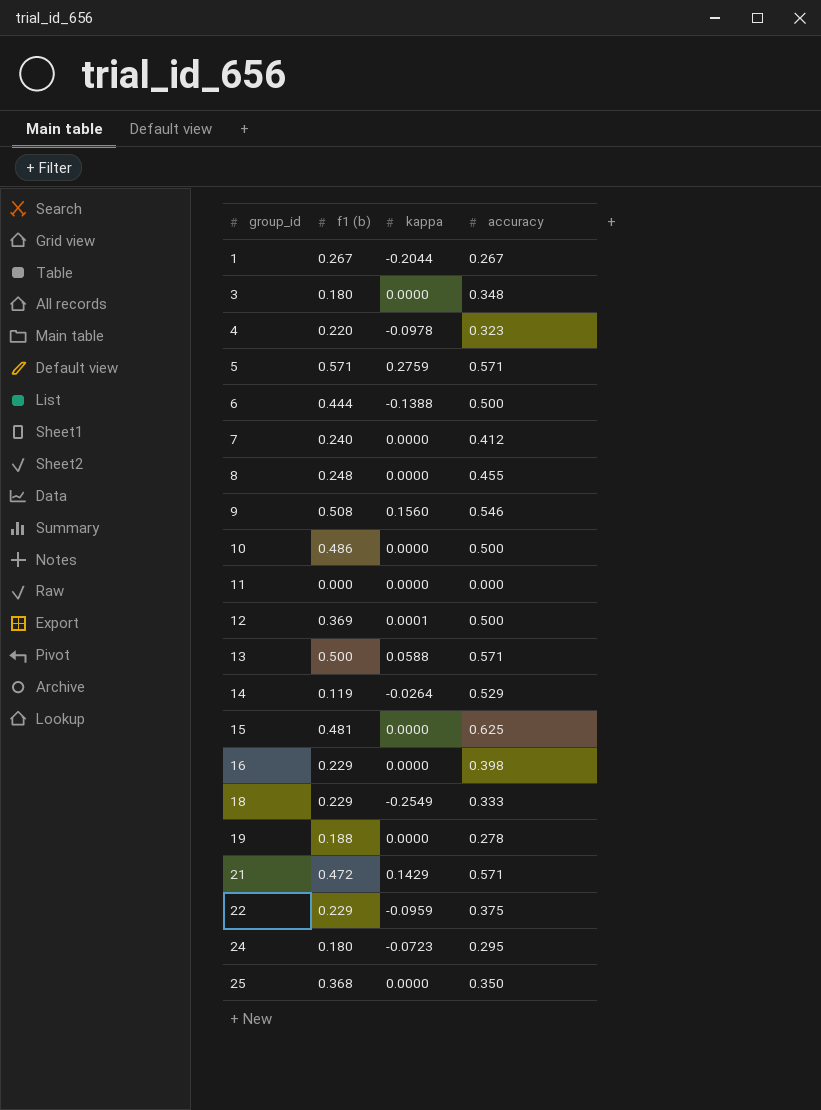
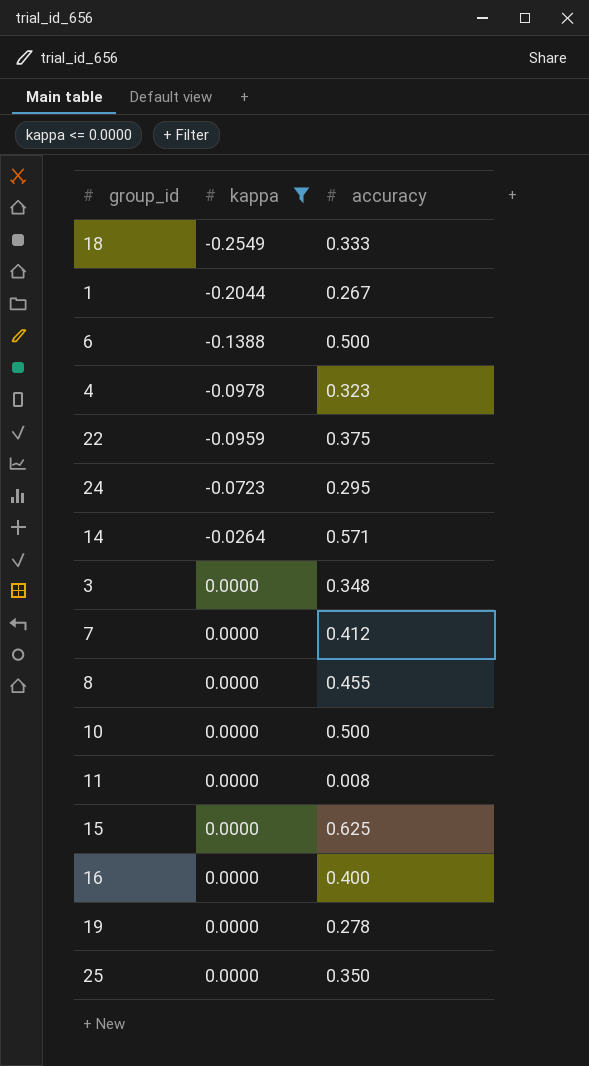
filter: none -> kappa <= 0.0000
row order: group_id ascending -> kappa ascending
column f1 (b) | position: 2 -> none
14 | accuracy: 0.529 -> 0.571
11 | accuracy: 0.000 -> 0.008
16 | accuracy: 0.398 -> 0.400

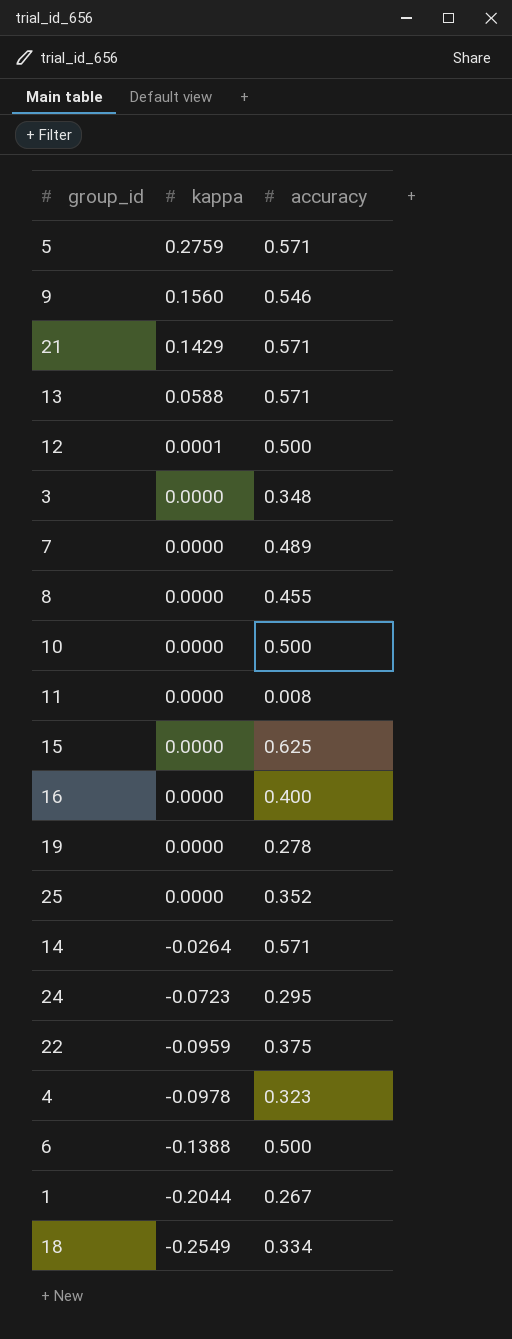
filter: kappa <= 0.0000 -> none
row order: kappa ascending -> kappa descending
7 | accuracy: 0.412 -> 0.489
25 | accuracy: 0.350 -> 0.352
18 | accuracy: 0.333 -> 0.334

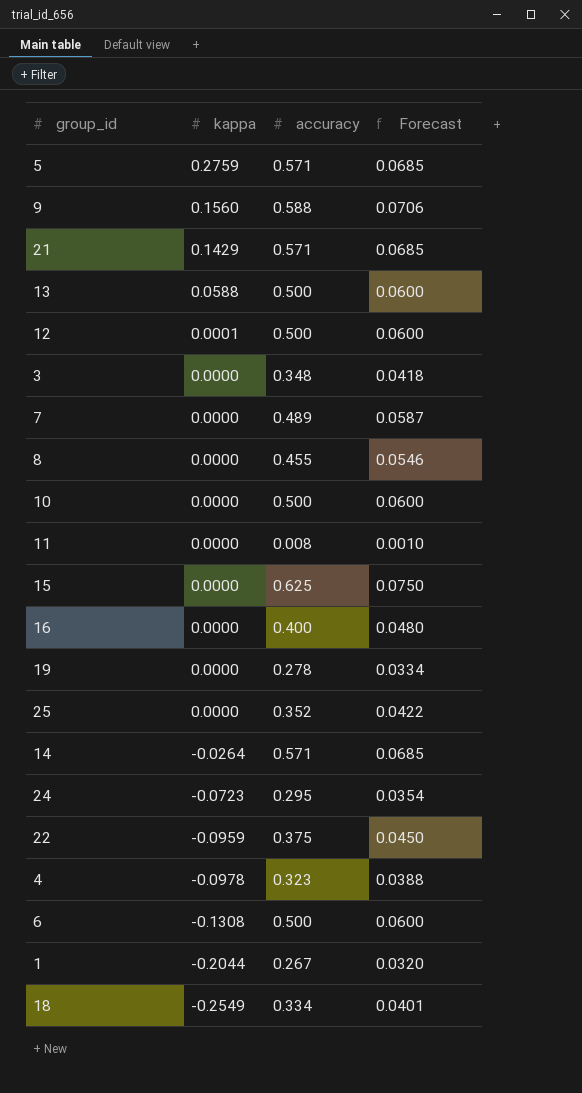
column Forecast | formula: none -> [accuracy] * 0.12
9 | accuracy: 0.546 -> 0.588
13 | accuracy: 0.571 -> 0.500
6 | kappa: -0.1388 -> -0.1308

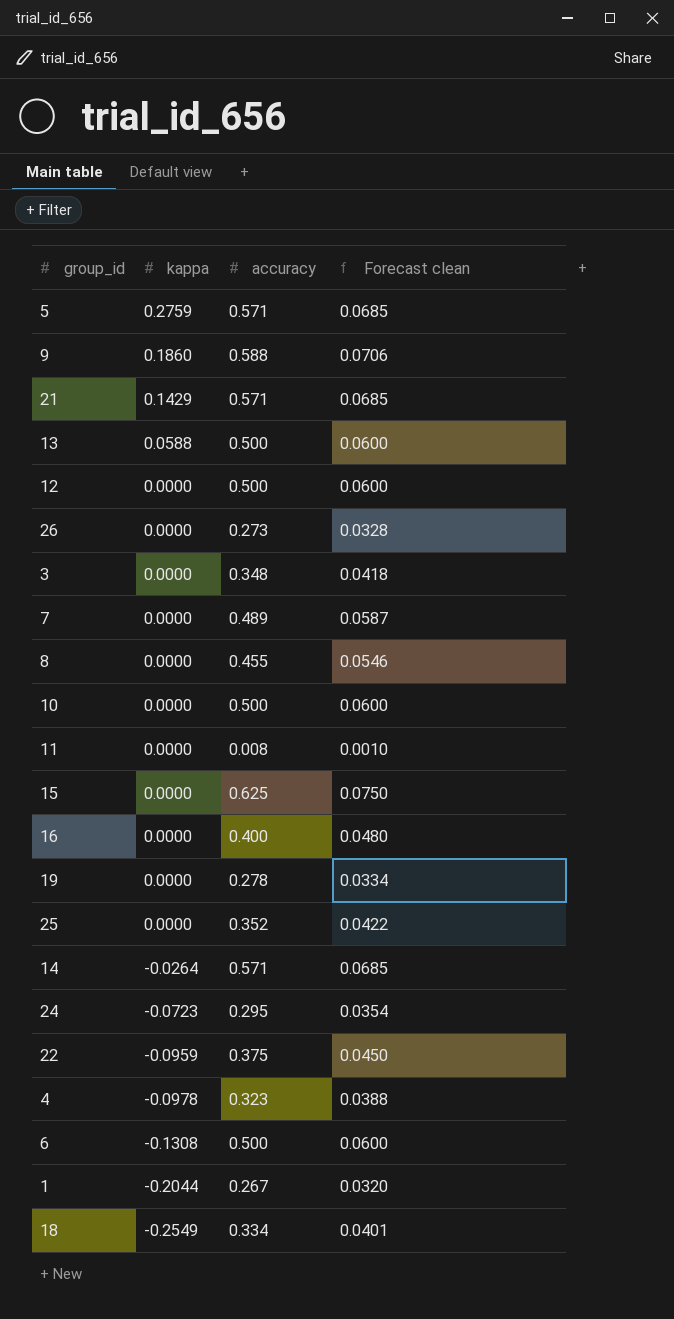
column name: Forecast -> Forecast clean
9 | kappa: 0.1560 -> 0.1860
12 | kappa: 0.0001 -> 0.0000
row 26: none -> 0.0000 | 0.273 | 0.0328

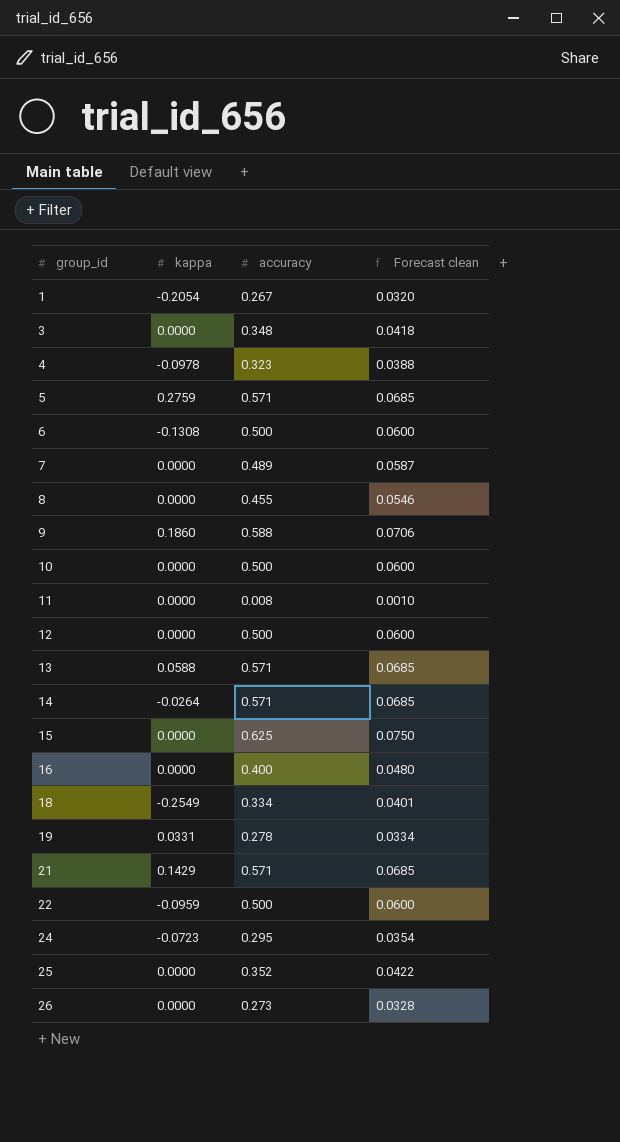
row order: kappa descending -> group_id ascending
1 | kappa: -0.2044 -> -0.2054
13 | accuracy: 0.500 -> 0.571
13 | Forecast clean: 0.0600 -> 0.0685
19 | kappa: 0.0000 -> 0.0331
22 | accuracy: 0.375 -> 0.500
22 | Forecast clean: 0.0450 -> 0.0600

